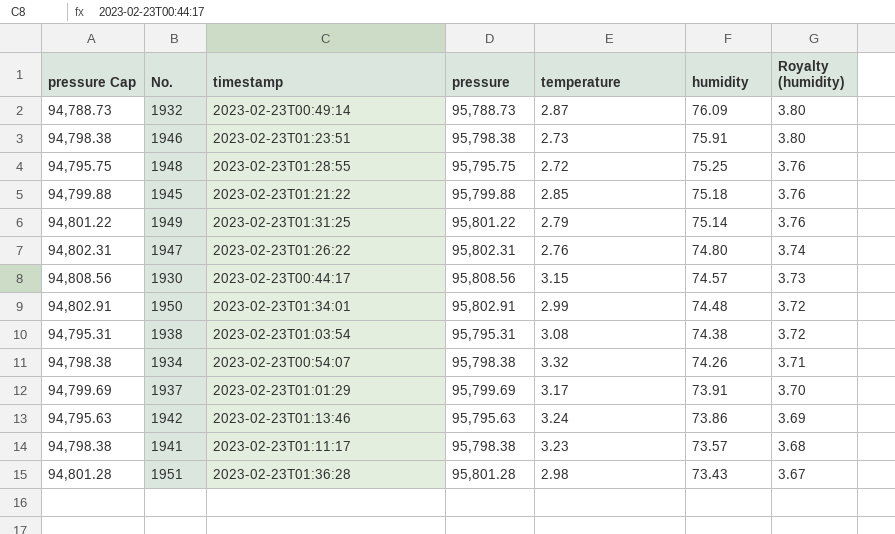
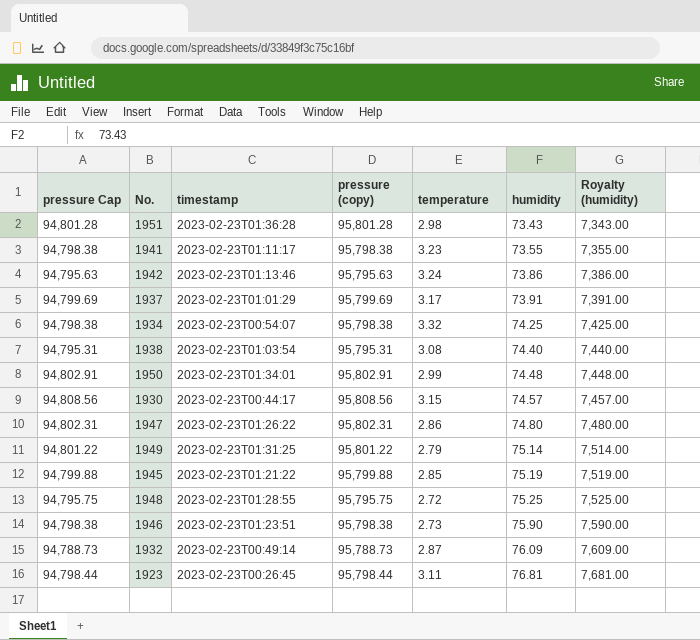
row order: humidity descending -> humidity ascending
column name: pressure -> pressure (copy)
column Royalty (humidity) | formula: [humidity] * 0.05 -> [humidity] * 100
1941 | humidity: 73.57 -> 73.55
1934 | humidity: 74.26 -> 74.25
1938 | humidity: 74.38 -> 74.40
1947 | temperature: 2.76 -> 2.86
1945 | humidity: 75.18 -> 75.19
1946 | humidity: 75.91 -> 75.90
row 1923: none -> 94,798.44 | 2023-02-23T00:26:45 | 95,798.44 | 3.11 | 76.81 | 7,681.00

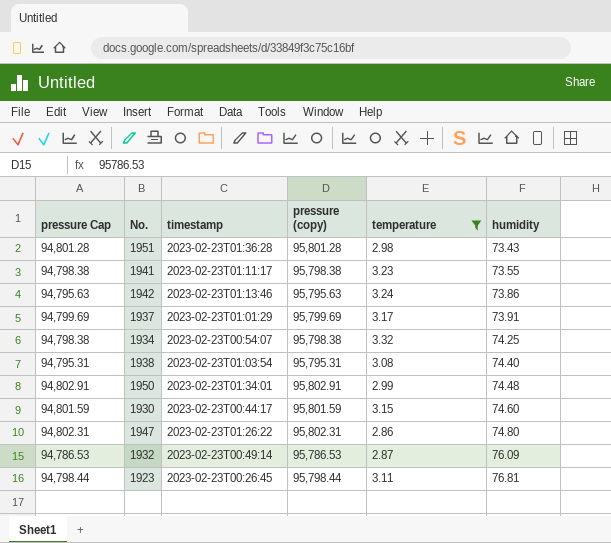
filter: none -> temperature >= 2.86
column Royalty (humidity) | formula: [humidity] * 100 -> none
1930 | pressure Cap: 94,808.56 -> 94,801.59
1930 | pressure (copy): 95,808.56 -> 95,801.59
1930 | humidity: 74.57 -> 74.60
1932 | pressure Cap: 94,788.73 -> 94,786.53
1932 | pressure (copy): 95,788.73 -> 95,786.53

